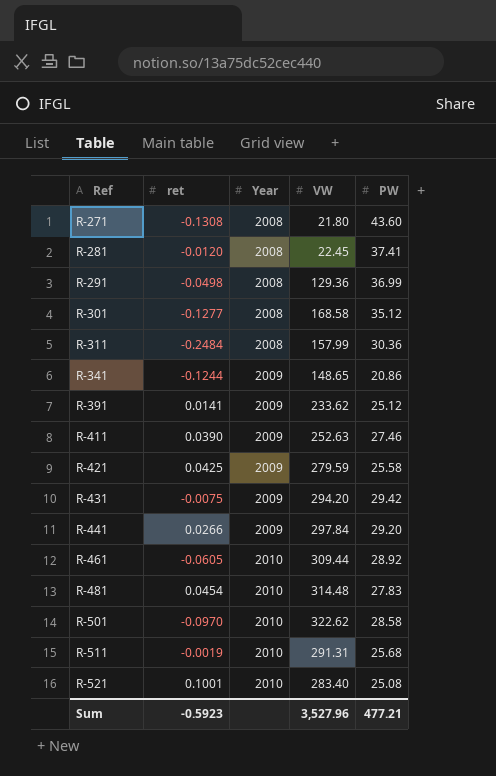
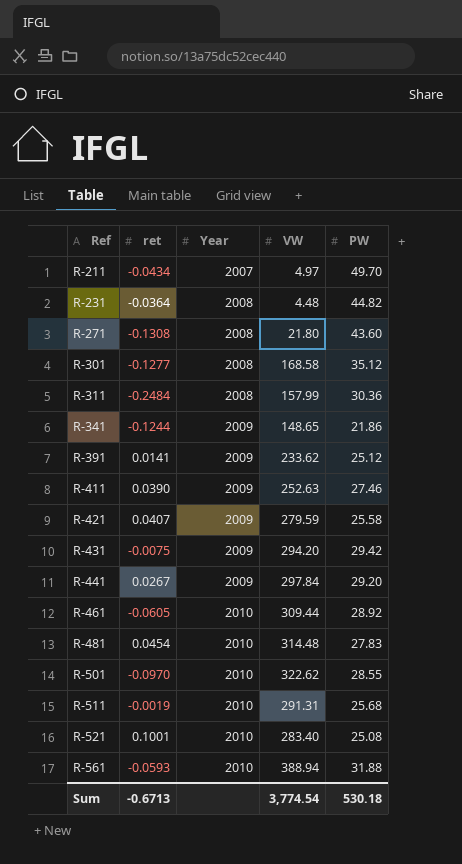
row R-281: -0.0120 | 2008 | 22.45 | 37.41 -> none
row R-291: -0.0498 | 2008 | 129.36 | 36.99 -> none
row R-211: none -> -0.0434 | 2007 | 4.97 | 49.70
row R-231: none -> -0.0364 | 2008 | 4.48 | 44.82
R-341 | PW: 20.86 -> 21.86
R-421 | ret: 0.0425 -> 0.0407
R-441 | ret: 0.0266 -> 0.0267
R-501 | PW: 28.58 -> 28.55
row R-561: none -> -0.0593 | 2010 | 388.94 | 31.88
Sum | ret: -0.5923 -> -0.6713
Sum | VW: 3,527.96 -> 3,774.54
Sum | PW: 477.21 -> 530.18

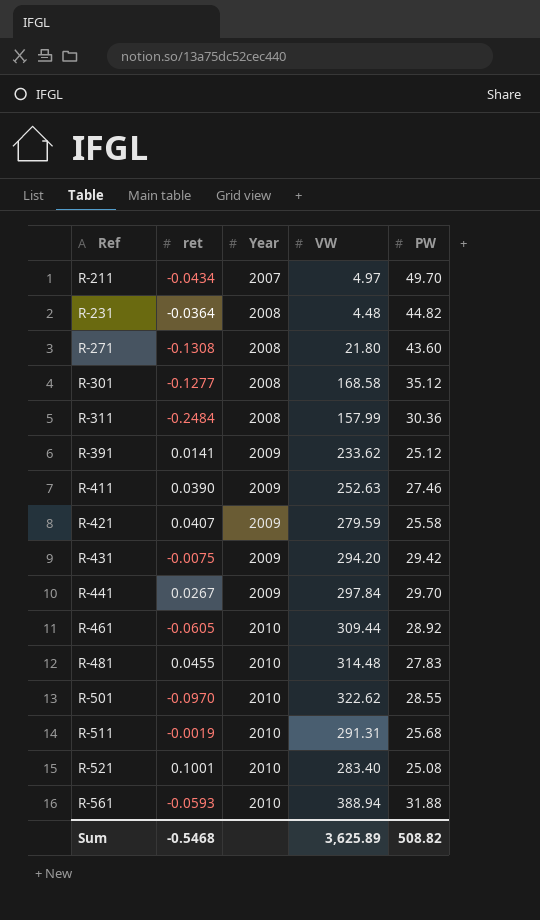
row R-341: -0.1244 | 2009 | 148.65 | 21.86 -> none
R-441 | PW: 29.20 -> 29.70
R-481 | ret: 0.0454 -> 0.0455
Sum | ret: -0.6713 -> -0.5468
Sum | VW: 3,774.54 -> 3,625.89
Sum | PW: 530.18 -> 508.82

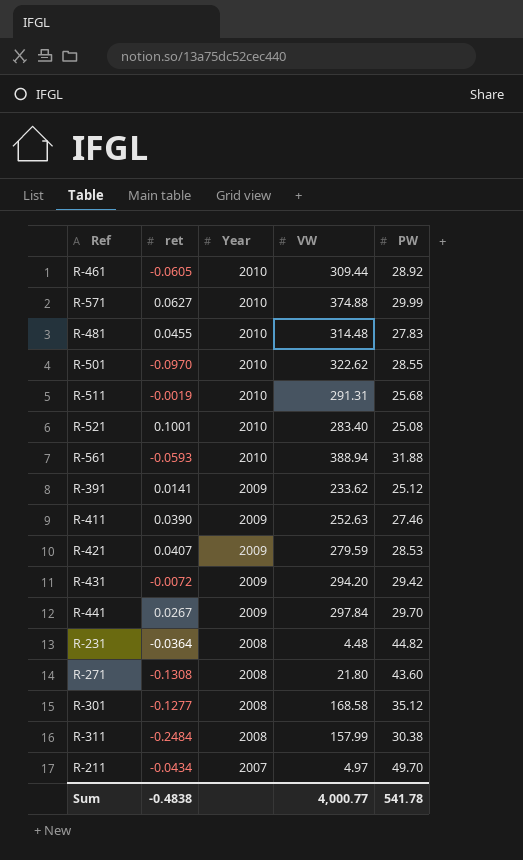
row order: Ref ascending -> Year descending
row R-571: none -> 0.0627 | 2010 | 374.88 | 29.99
R-421 | PW: 25.58 -> 28.53
R-431 | ret: -0.0075 -> -0.0072
R-311 | PW: 30.36 -> 30.38
Sum | ret: -0.5468 -> -0.4838
Sum | VW: 3,625.89 -> 4,000.77
Sum | PW: 508.82 -> 541.78

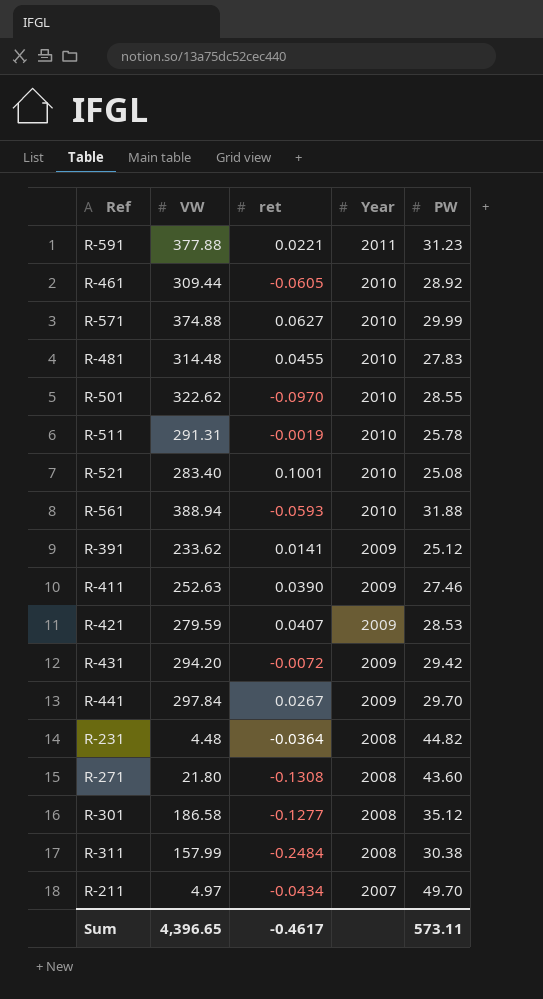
column VW | position: 4 -> 2
row R-591: none -> 377.88 | 0.0221 | 2011 | 31.23
R-511 | PW: 25.68 -> 25.78
R-301 | VW: 168.58 -> 186.58
Sum | VW: 4,000.77 -> 4,396.65
Sum | ret: -0.4838 -> -0.4617
Sum | PW: 541.78 -> 573.11

